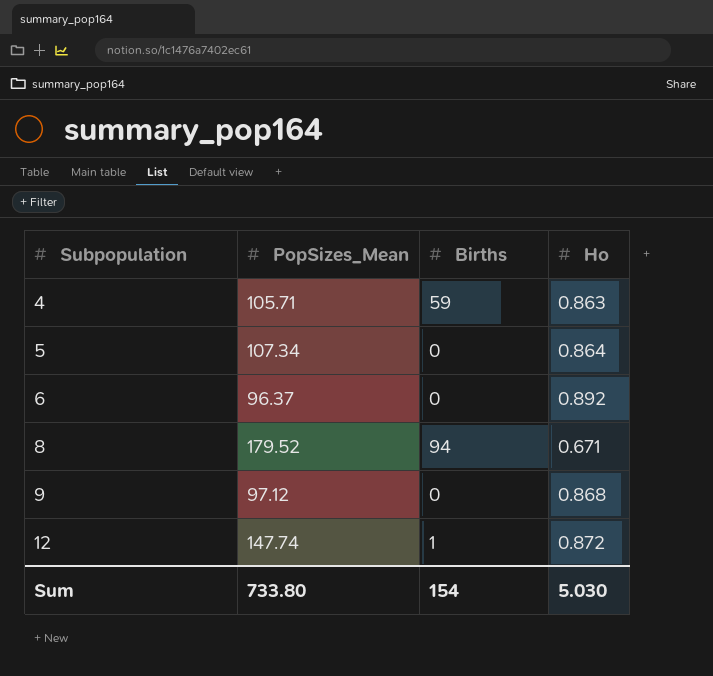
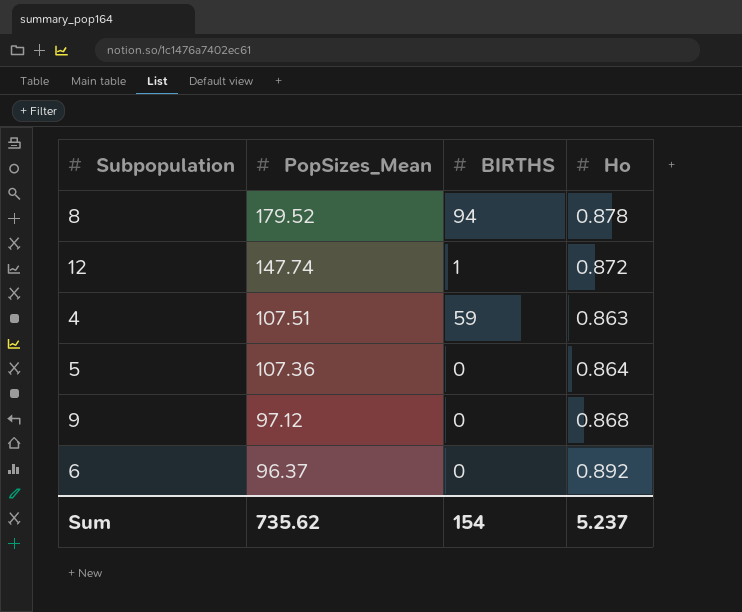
row order: Subpopulation ascending -> PopSizes_Mean descending
column name: Births -> BIRTHS
8 | Ho: 0.671 -> 0.878
4 | PopSizes_Mean: 105.71 -> 107.51
5 | PopSizes_Mean: 107.34 -> 107.36
Sum | PopSizes_Mean: 733.80 -> 735.62
Sum | Ho: 5.030 -> 5.237

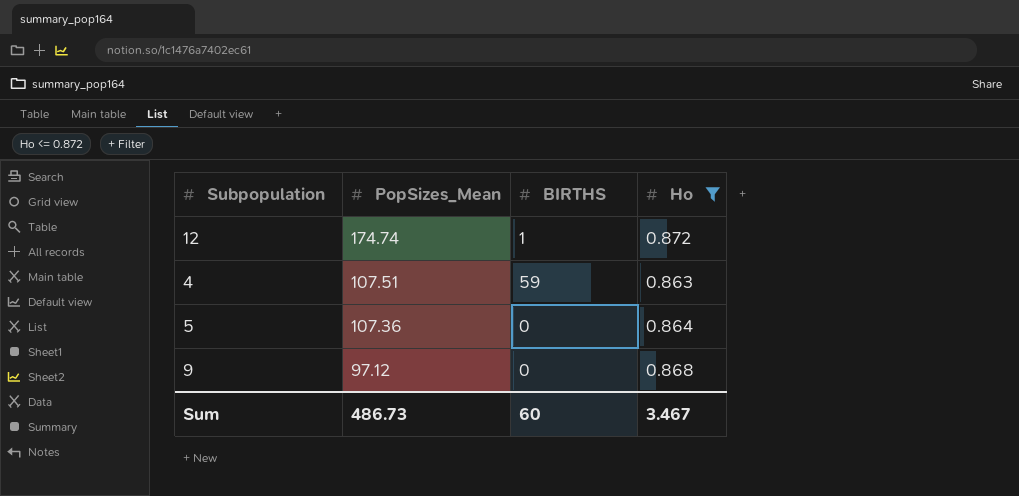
filter: none -> Ho <= 0.872
12 | PopSizes_Mean: 147.74 -> 174.74
Sum | PopSizes_Mean: 735.62 -> 486.73
Sum | BIRTHS: 154 -> 60
Sum | Ho: 5.237 -> 3.467

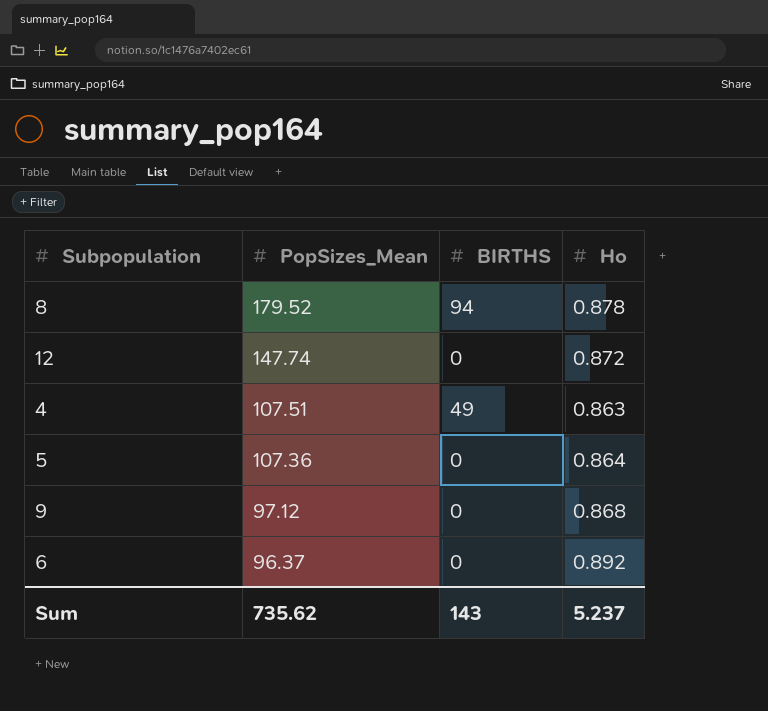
filter: Ho <= 0.872 -> none
12 | PopSizes_Mean: 174.74 -> 147.74
12 | BIRTHS: 1 -> 0
4 | BIRTHS: 59 -> 49
Sum | PopSizes_Mean: 486.73 -> 735.62
Sum | BIRTHS: 60 -> 143
Sum | Ho: 3.467 -> 5.237

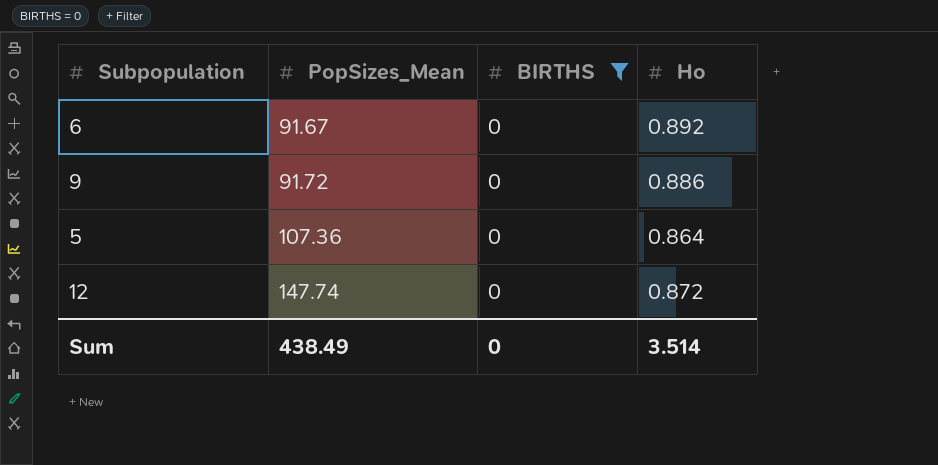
filter: none -> BIRTHS = 0
row order: PopSizes_Mean descending -> PopSizes_Mean ascending
6 | PopSizes_Mean: 96.37 -> 91.67
9 | PopSizes_Mean: 97.12 -> 91.72
9 | Ho: 0.868 -> 0.886
Sum | PopSizes_Mean: 735.62 -> 438.49
Sum | BIRTHS: 143 -> 0
Sum | Ho: 5.237 -> 3.514

